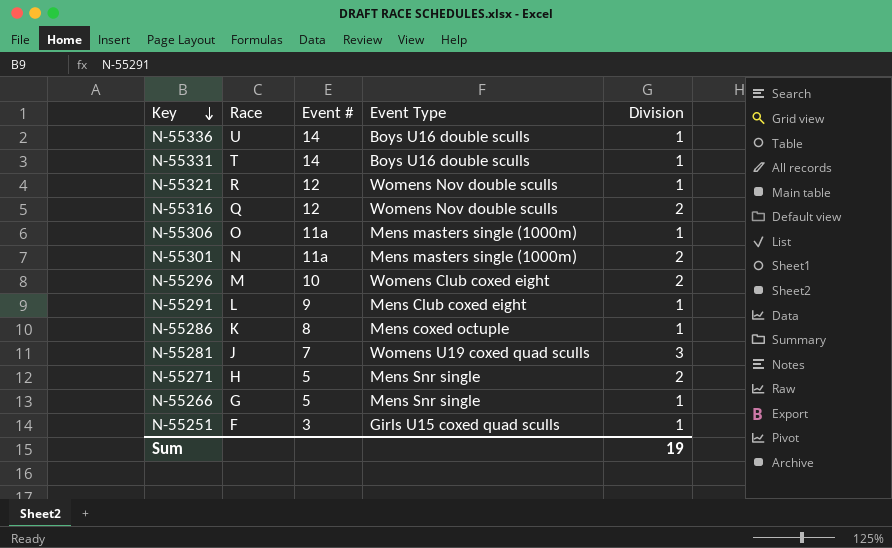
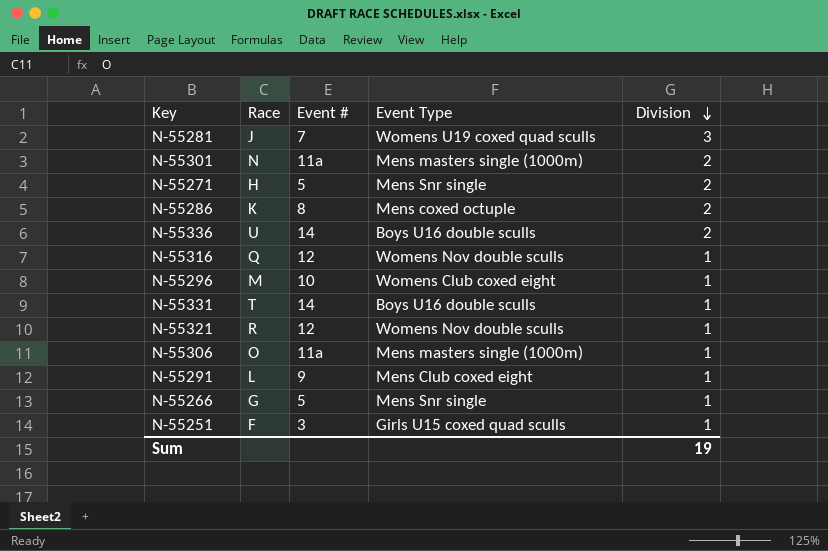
row order: Key descending -> Division descending
N-55286 | Division: 1 -> 2
N-55336 | Division: 1 -> 2
N-55316 | Division: 2 -> 1
N-55296 | Division: 2 -> 1

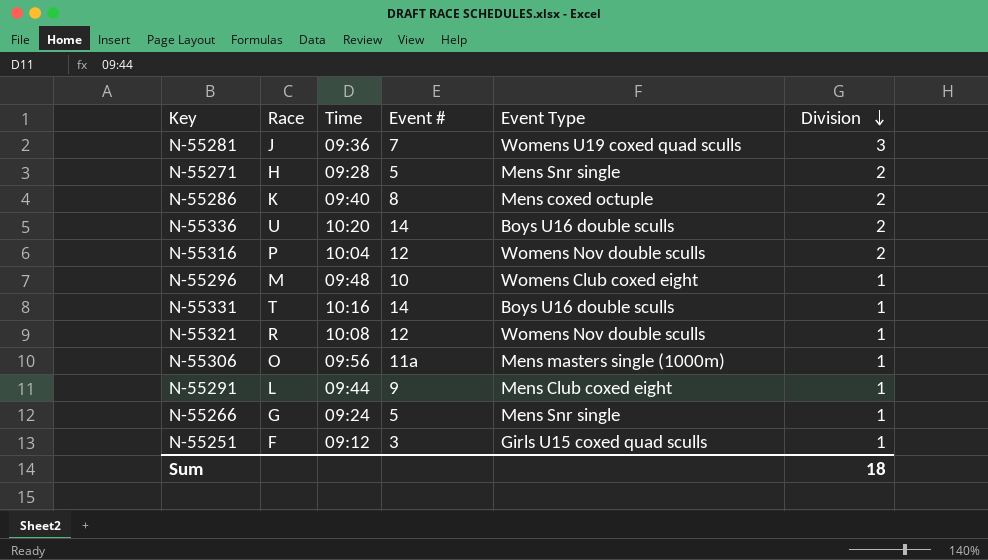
column Time | position: none -> 3
row N-55301: N | 11a | Mens masters single (1000m) | 2 -> none
N-55316 | Race: Q -> P
N-55316 | Division: 1 -> 2
Sum | Division: 19 -> 18

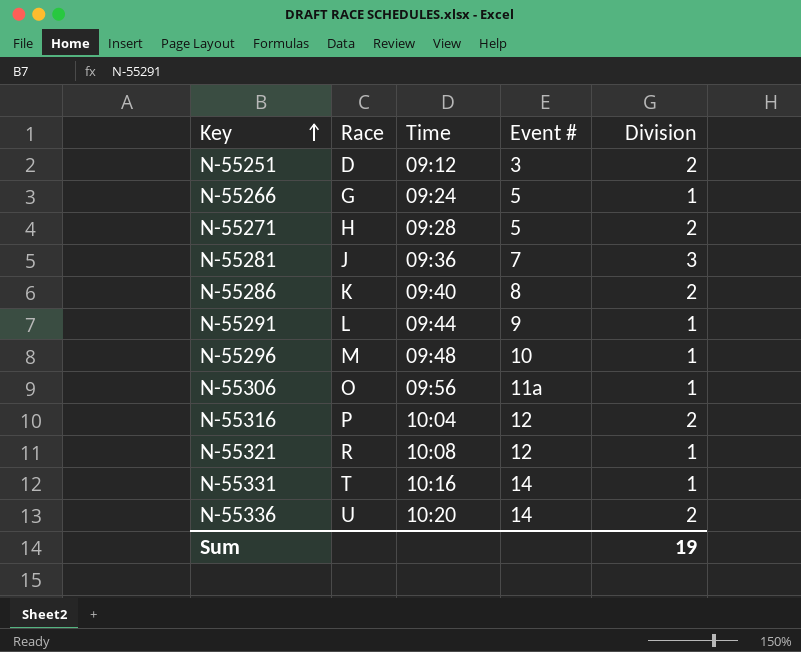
row order: Division descending -> Key ascending
column Event Type | position: 5 -> none
N-55251 | Race: F -> D
N-55251 | Division: 1 -> 2
Sum | Division: 18 -> 19

